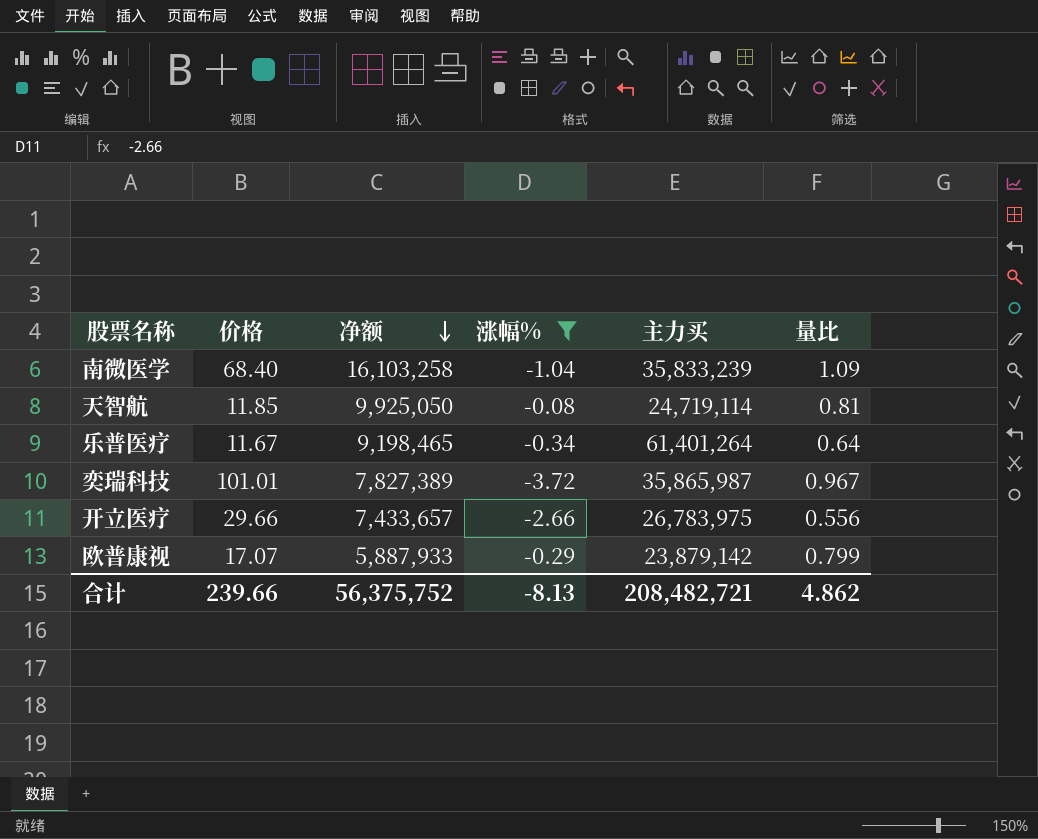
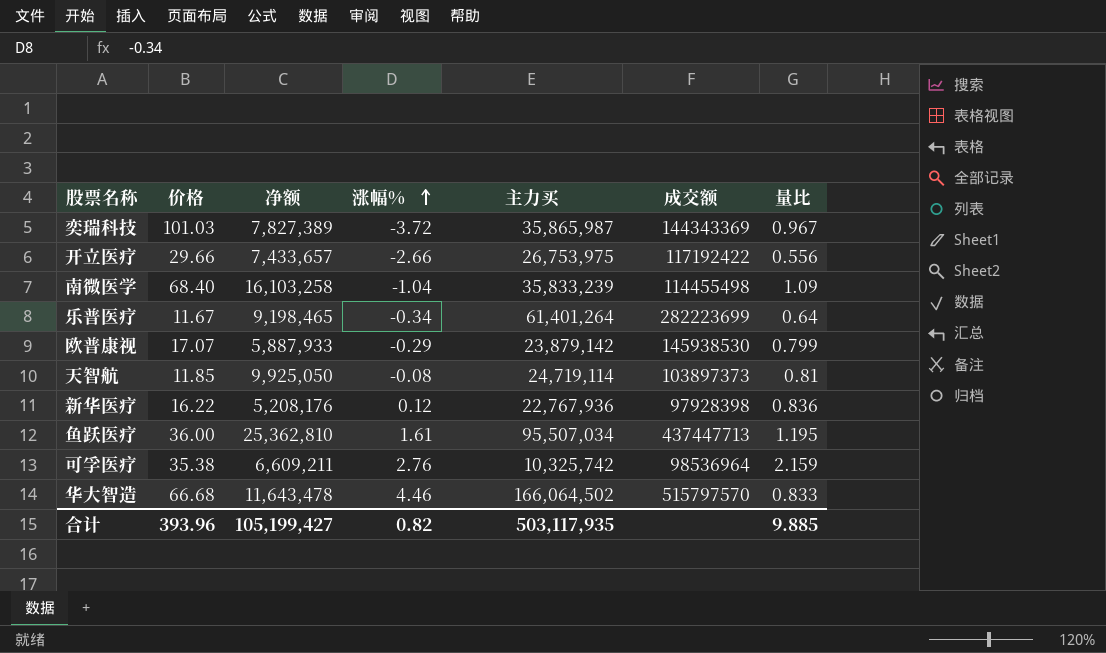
filter: 涨幅% <= -0.08 -> none
row order: 净额 descending -> 涨幅% ascending
column 成交额 | position: none -> 6
奕瑞科技 | 价格: 101.01 -> 101.03
开立医疗 | 主力买: 26,783,975 -> 26,753,975
合计 | 价格: 239.66 -> 393.96
合计 | 净额: 56,375,752 -> 105,199,427
合计 | 涨幅%: -8.13 -> 0.82
合计 | 主力买: 208,482,721 -> 503,117,935
合计 | 量比: 4.862 -> 9.885

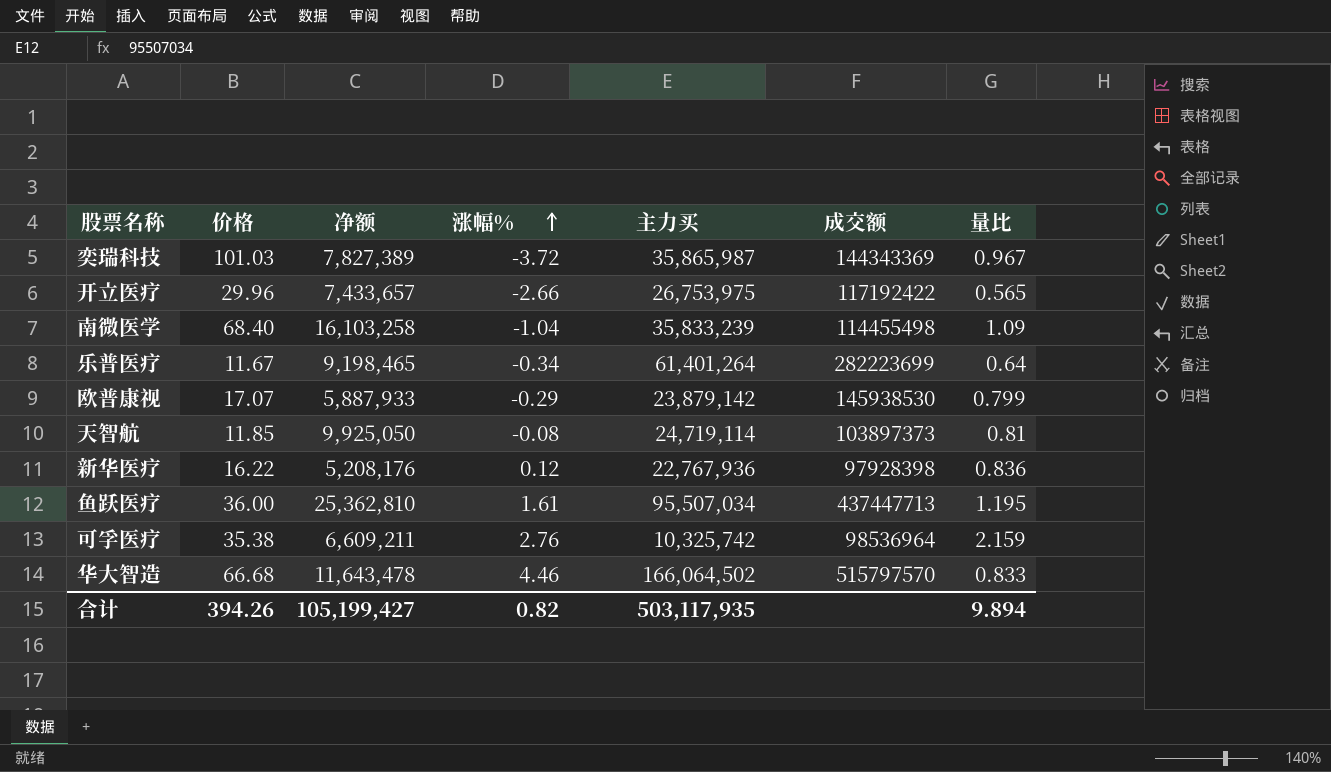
开立医疗 | 价格: 29.66 -> 29.96
开立医疗 | 量比: 0.556 -> 0.565
合计 | 价格: 393.96 -> 394.26
合计 | 量比: 9.885 -> 9.894

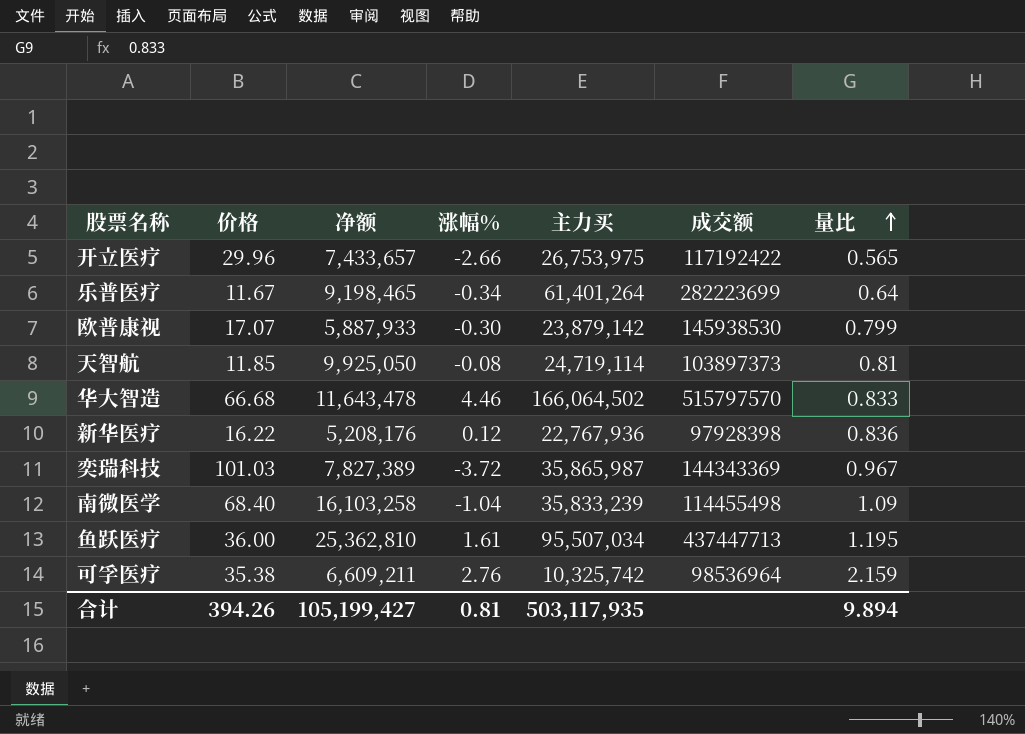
row order: 涨幅% ascending -> 量比 ascending
欧普康视 | 涨幅%: -0.29 -> -0.30
合计 | 涨幅%: 0.82 -> 0.81

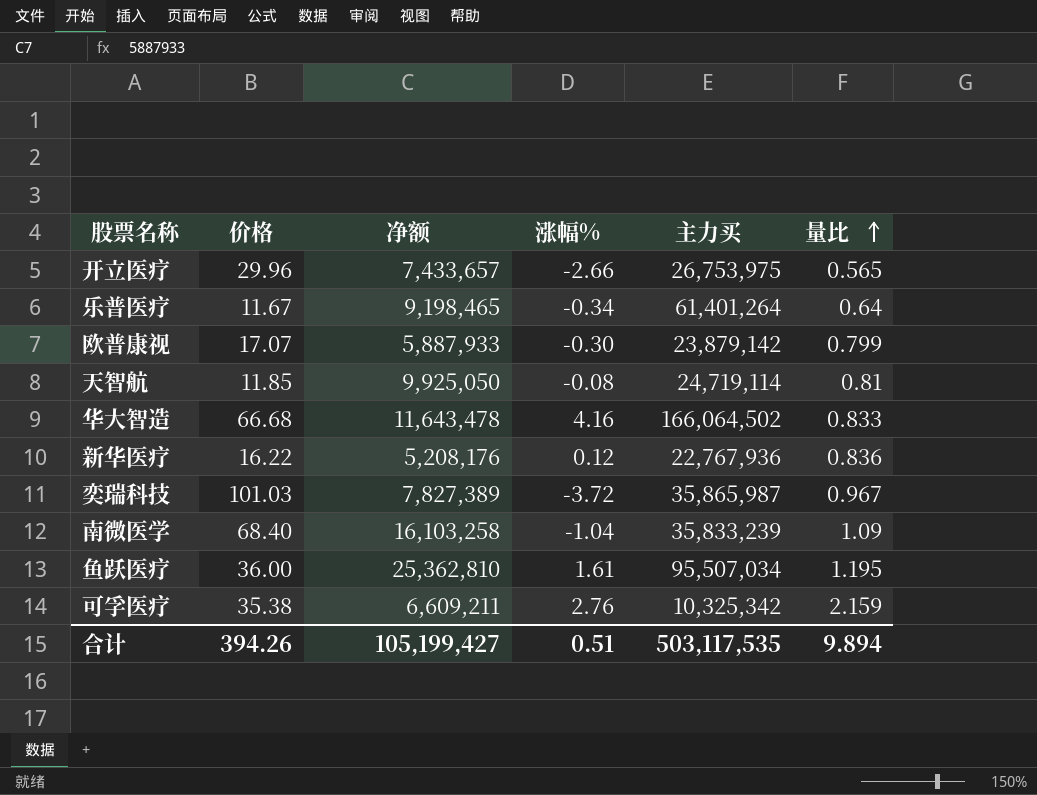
column 成交额 | position: 6 -> none
华大智造 | 涨幅%: 4.46 -> 4.16
可孚医疗 | 主力买: 10,325,742 -> 10,325,342
合计 | 涨幅%: 0.81 -> 0.51
合计 | 主力买: 503,117,935 -> 503,117,535

